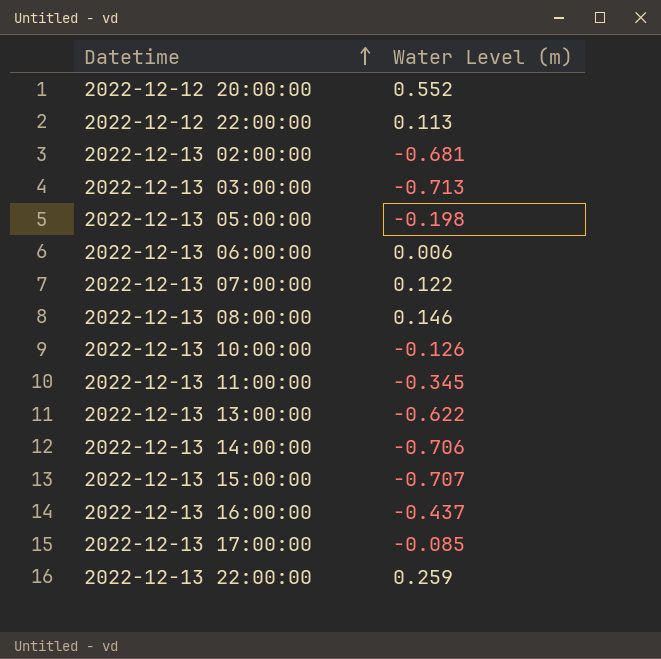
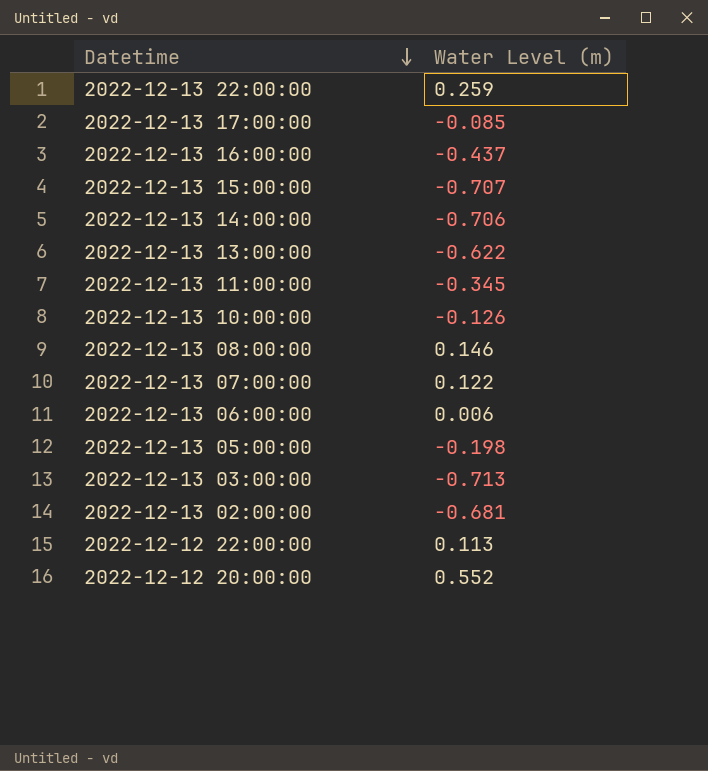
row order: Datetime ascending -> Datetime descending

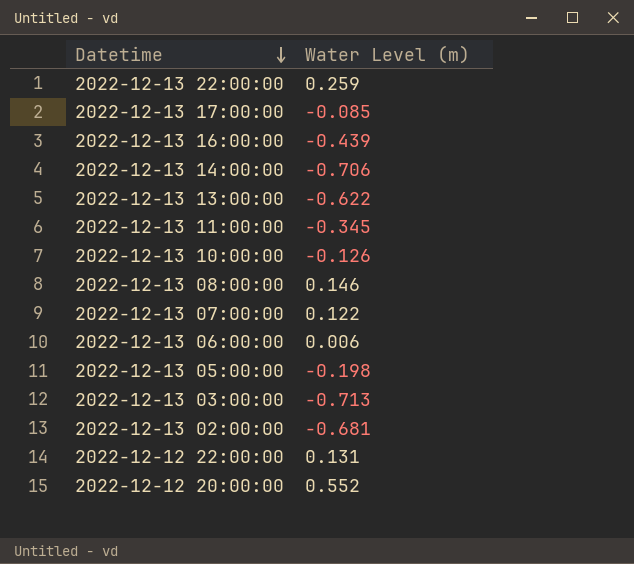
row 2022-12-13 15:00:00: -0.707 -> none
2022-12-13 16:00:00 | Water Level (m): -0.437 -> -0.439
2022-12-12 22:00:00 | Water Level (m): 0.113 -> 0.131

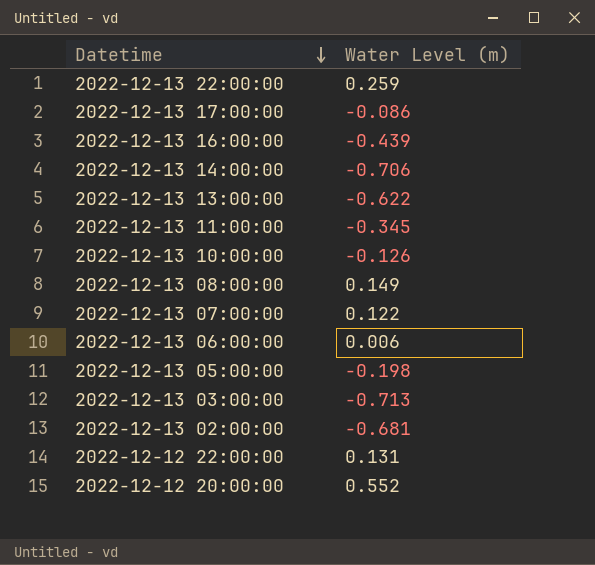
2022-12-13 17:00:00 | Water Level (m): -0.085 -> -0.086
2022-12-13 08:00:00 | Water Level (m): 0.146 -> 0.149

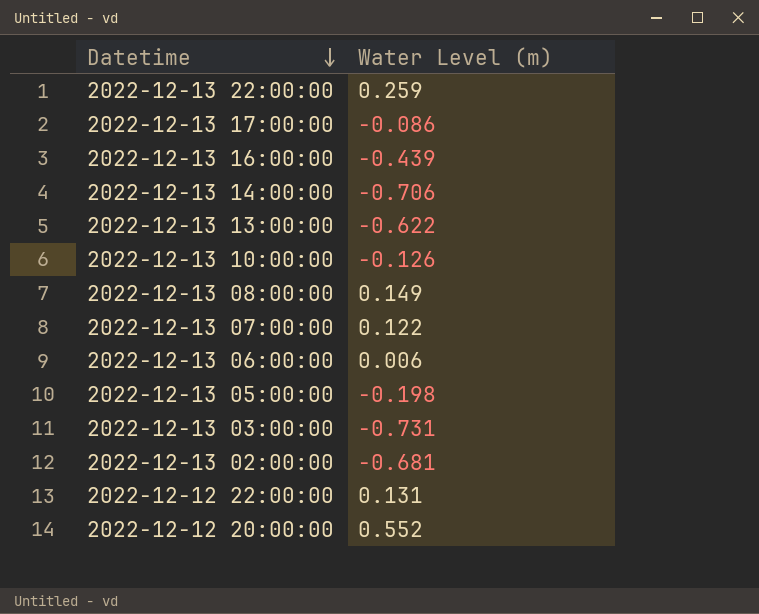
row 2022-12-13 11:00:00: -0.345 -> none
2022-12-13 03:00:00 | Water Level (m): -0.713 -> -0.731

